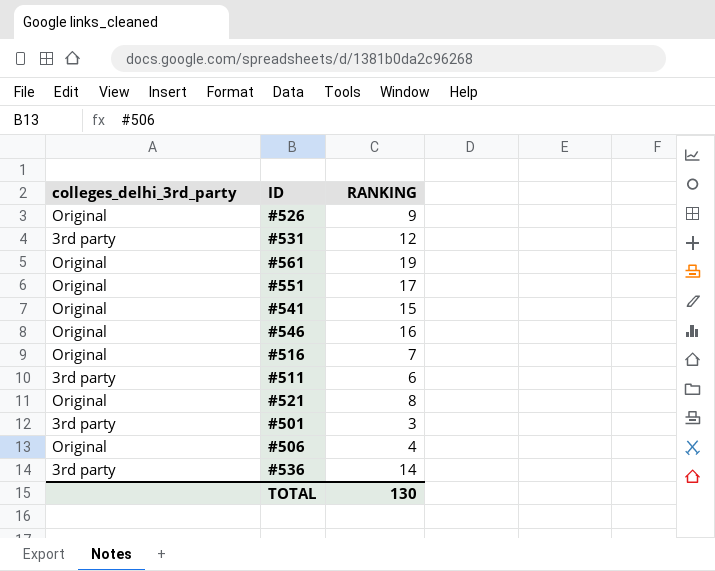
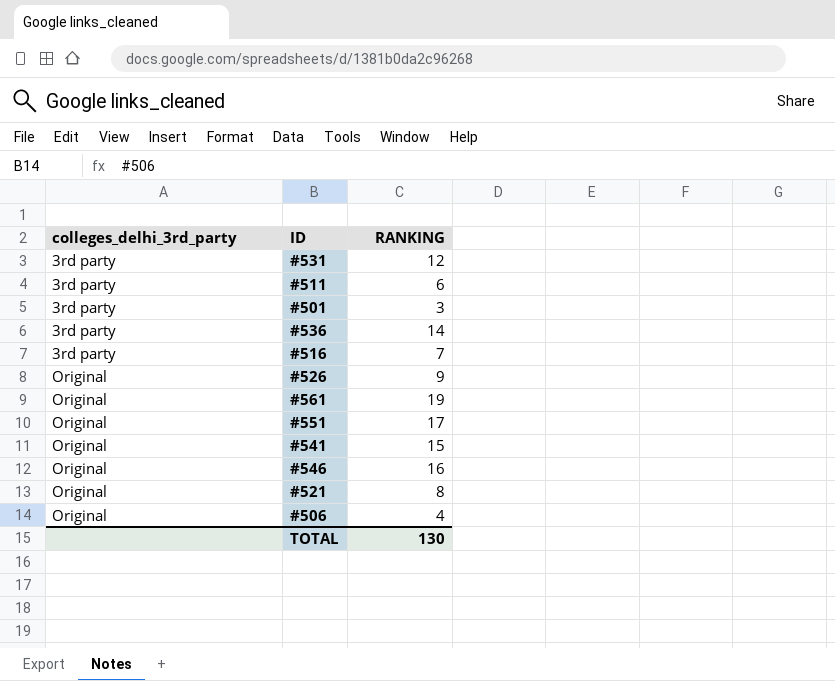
row order: none -> colleges_delhi_3rd_party ascending
#516 | colleges_delhi_3rd_party: Original -> 3rd party

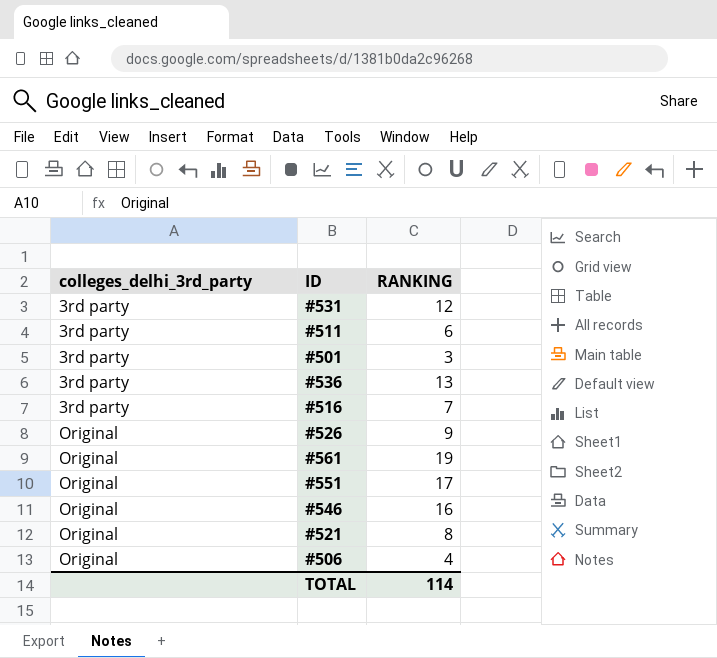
row #541: Original | 15 -> none
#536 | RANKING: 14 -> 13
TOTAL | RANKING: 130 -> 114

